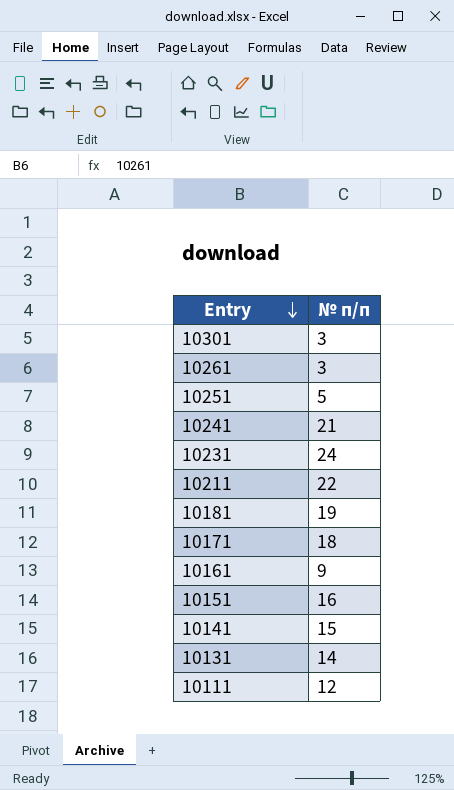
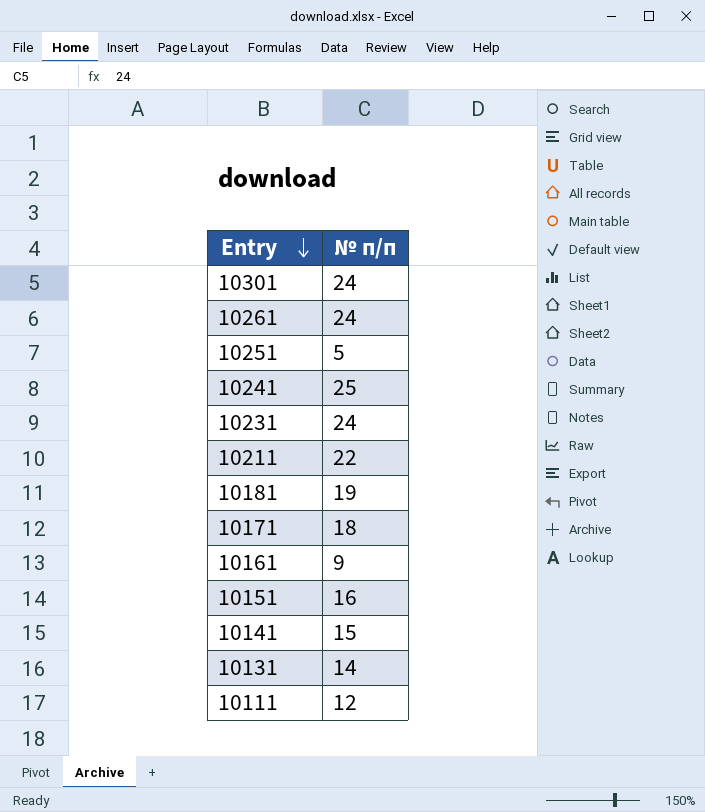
10301 | № п/п: 3 -> 24
10261 | № п/п: 3 -> 24
10241 | № п/п: 21 -> 25

